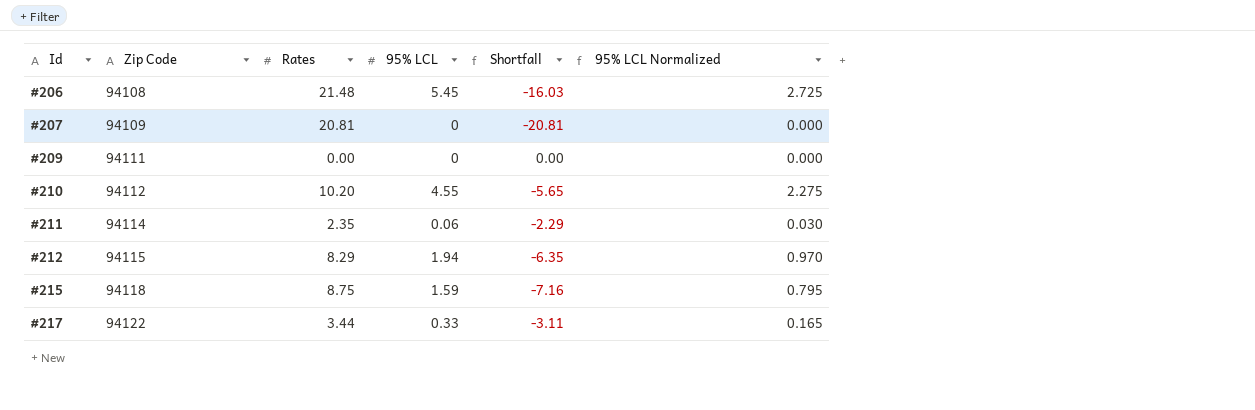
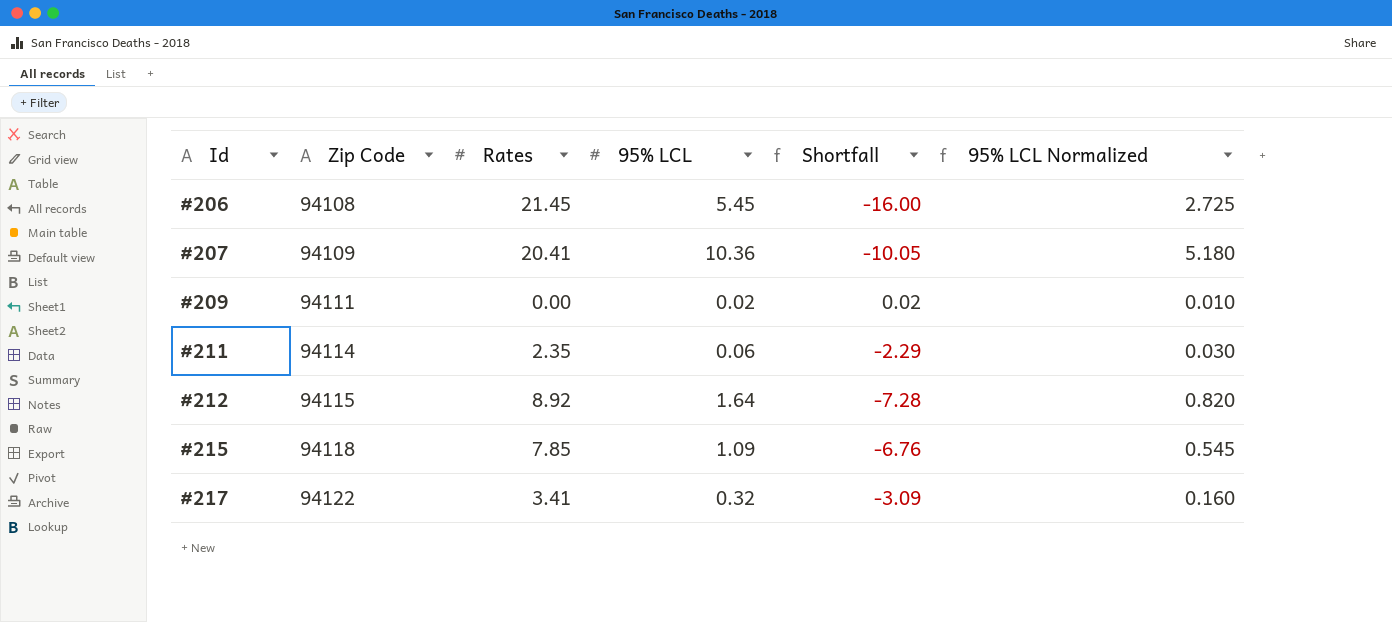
row #210: 94112 | 10.20 | 4.55 | -5.65 | 2.275 -> none
#206 | Rates: 21.48 -> 21.45
#206 | Shortfall: -16.03 -> -16.00
#207 | Rates: 20.81 -> 20.41
#207 | 95% LCL: 0 -> 10.36
#207 | Shortfall: -20.81 -> -10.05
#207 | 95% LCL Normalized: 0.000 -> 5.180
#209 | 95% LCL: 0 -> 0.02
#209 | Shortfall: 0.00 -> 0.02
#209 | 95% LCL Normalized: 0.000 -> 0.010
#212 | Rates: 8.29 -> 8.92
#212 | 95% LCL: 1.94 -> 1.64
#212 | Shortfall: -6.35 -> -7.28
#212 | 95% LCL Normalized: 0.970 -> 0.820
#215 | Rates: 8.75 -> 7.85
#215 | 95% LCL: 1.59 -> 1.09
#215 | Shortfall: -7.16 -> -6.76
#215 | 95% LCL Normalized: 0.795 -> 0.545
#217 | Rates: 3.44 -> 3.41
#217 | 95% LCL: 0.33 -> 0.32
#217 | Shortfall: -3.11 -> -3.09
#217 | 95% LCL Normalized: 0.165 -> 0.160

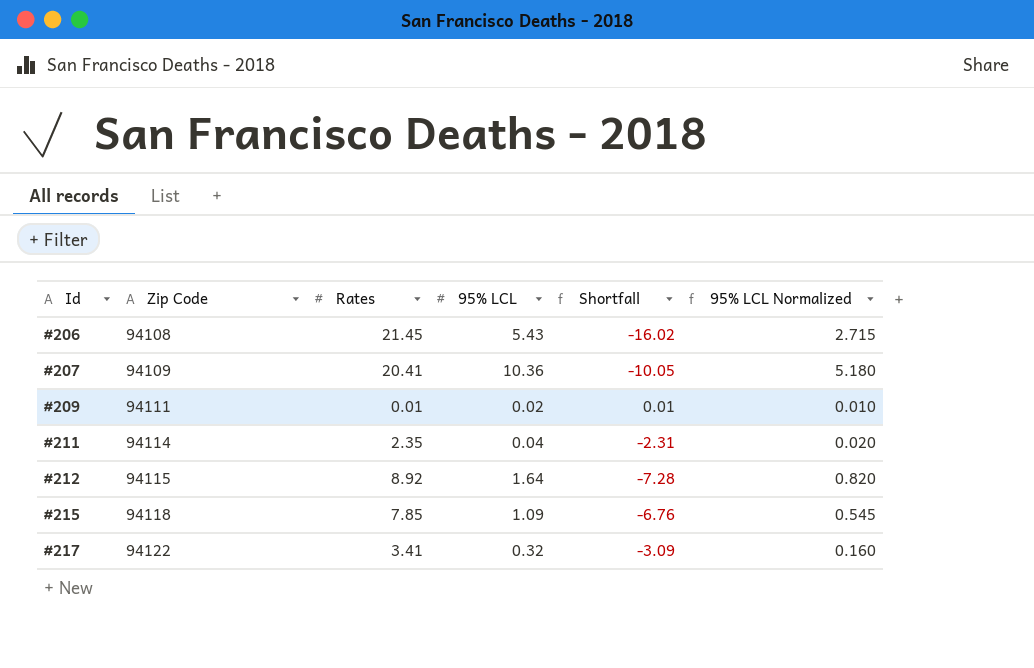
#206 | 95% LCL: 5.45 -> 5.43
#206 | Shortfall: -16.00 -> -16.02
#206 | 95% LCL Normalized: 2.725 -> 2.715
#209 | Rates: 0.00 -> 0.01
#209 | Shortfall: 0.02 -> 0.01
#211 | 95% LCL: 0.06 -> 0.04
#211 | Shortfall: -2.29 -> -2.31
#211 | 95% LCL Normalized: 0.030 -> 0.020

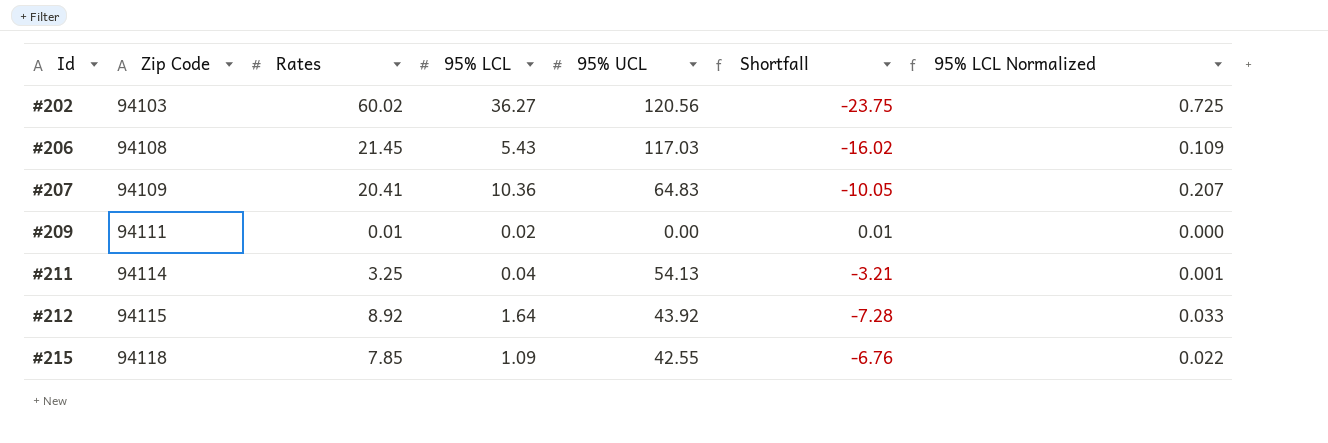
column 95% UCL | position: none -> 5
column 95% LCL Normalized | formula: [95% LCL] * 0.5 -> [95% LCL] * 0.02
row #217: 94122 | 3.41 | 0.32 | -3.09 | 0.160 -> none
row #202: none -> 94103 | 60.02 | 36.27 | 120.56 | -23.75 | 0.725
#211 | Rates: 2.35 -> 3.25
#211 | Shortfall: -2.31 -> -3.21

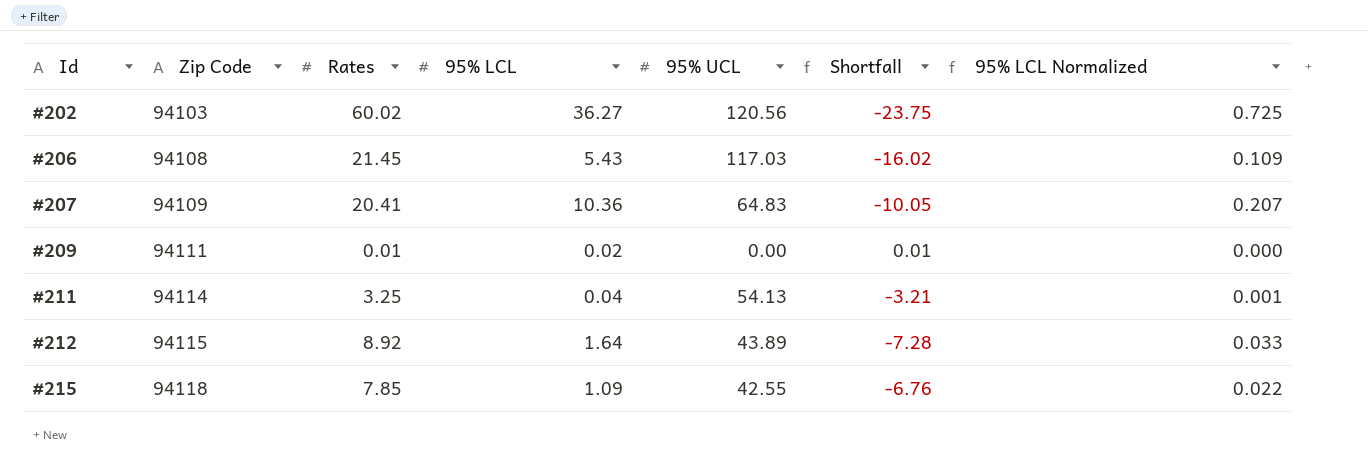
#212 | 95% UCL: 43.92 -> 43.89

